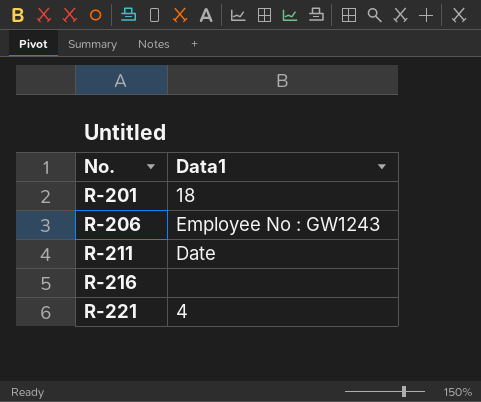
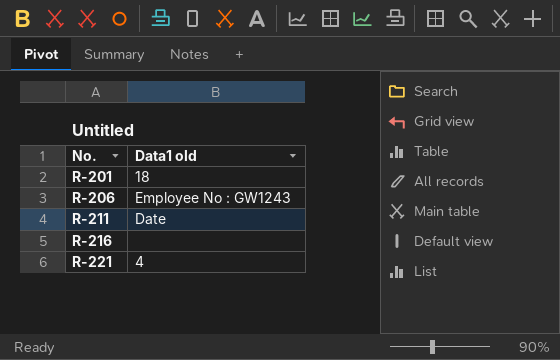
column name: Data1 -> Data1 old

